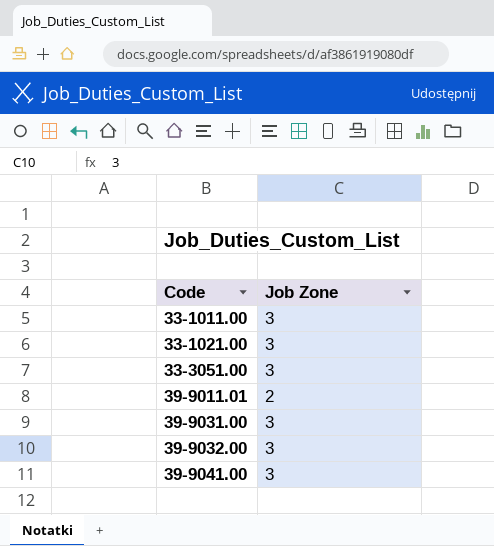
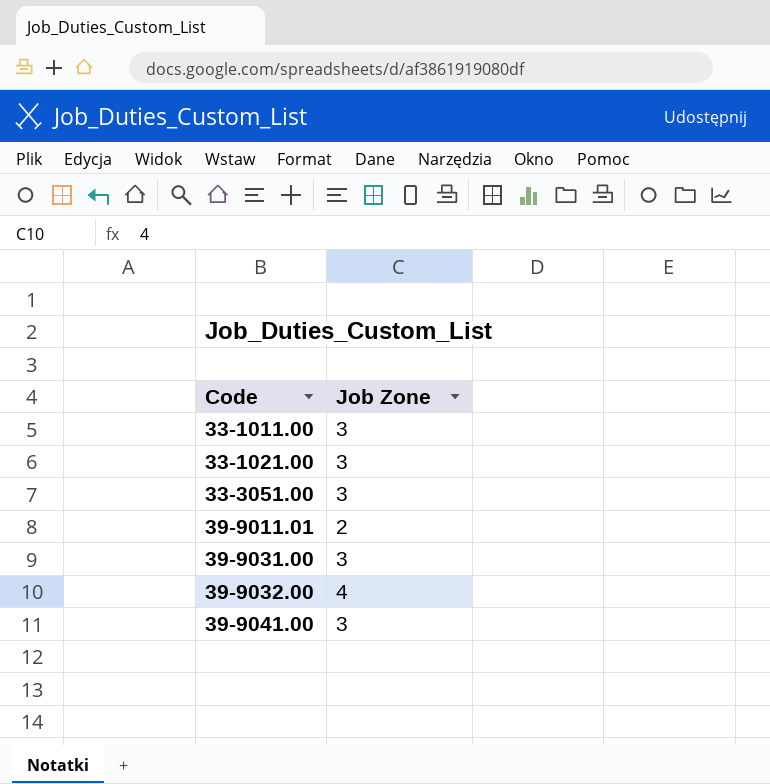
39-9032.00 | Job Zone: 3 -> 4

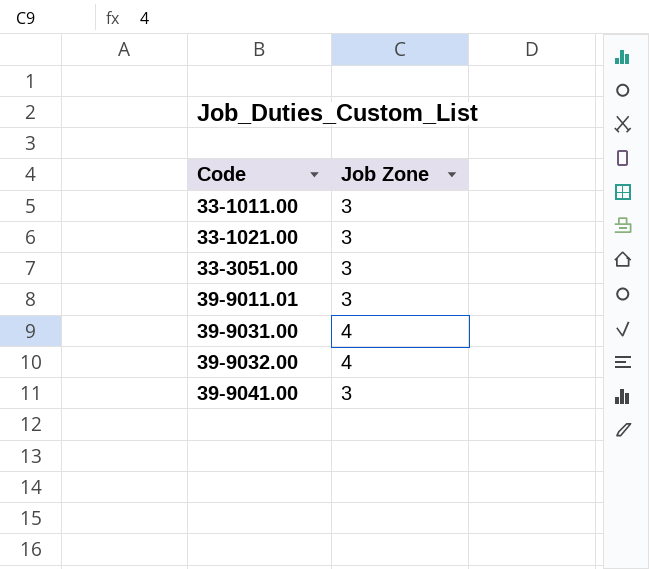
39-9011.01 | Job Zone: 2 -> 3
39-9031.00 | Job Zone: 3 -> 4

